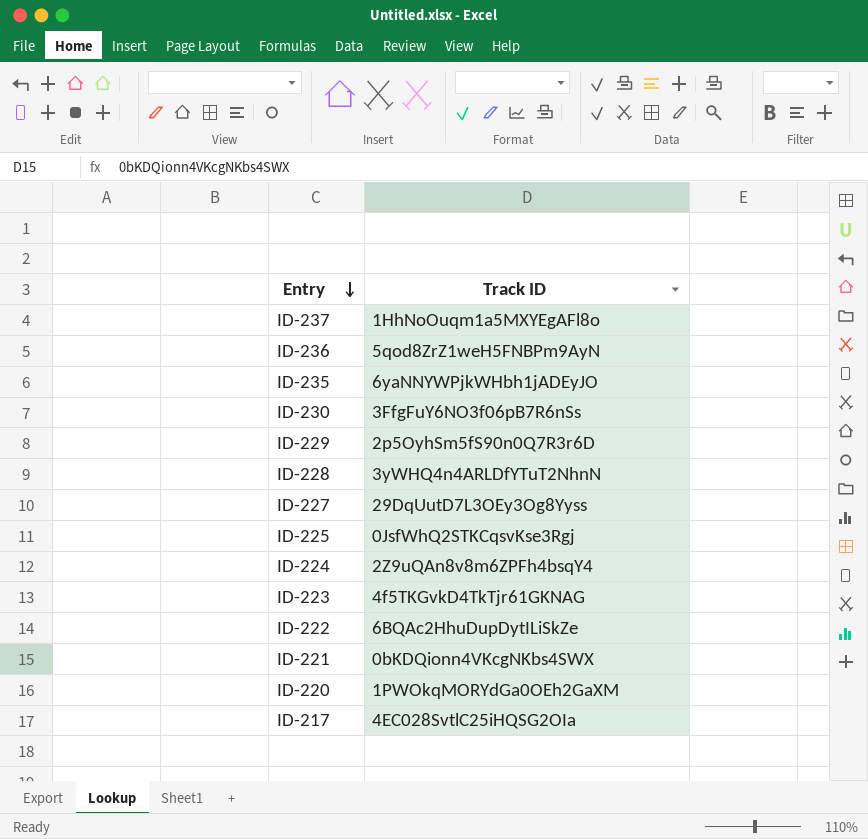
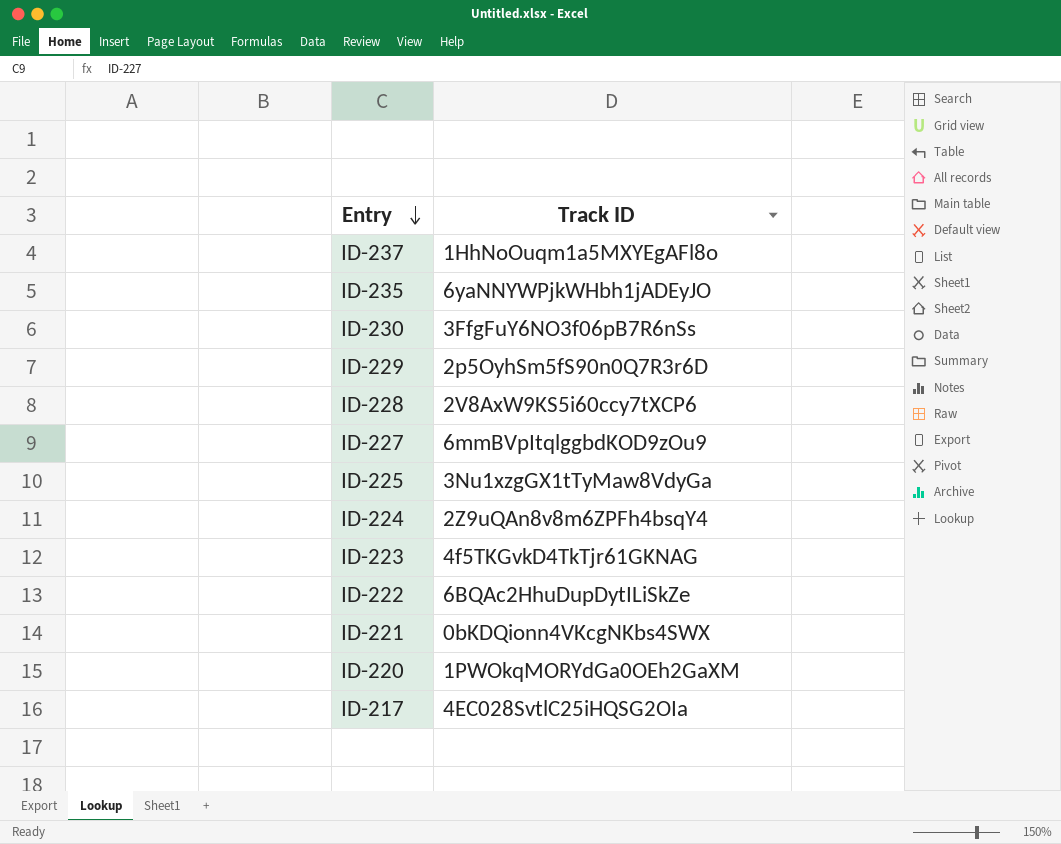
row ID-236: 5qod8ZrZ1weH5FNBPm9AyN -> none
ID-228 | Track ID: 3yWHQ4n4ARLDfYTuT2NhnN -> 2V8AxW9KS5i60ccy7tXCP6
ID-227 | Track ID: 29DqUutD7L3OEy3Og8Yyss -> 6mmBVpItqlggbdKOD9zOu9
ID-225 | Track ID: 0JsfWhQ2STKCqsvKse3Rgj -> 3Nu1xzgGX1tTyMaw8VdyGa

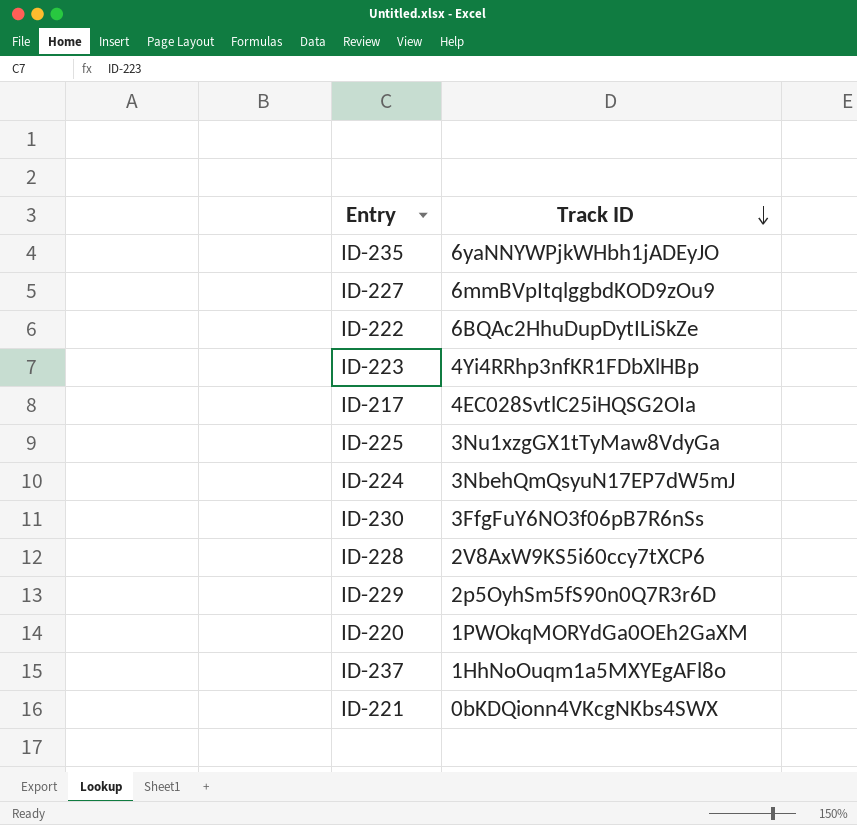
row order: Entry descending -> Track ID descending
ID-223 | Track ID: 4f5TKGvkD4TkTjr61GKNAG -> 4Yi4RRhp3nfKR1FDbXlHBp
ID-224 | Track ID: 2Z9uQAn8v8m6ZPFh4bsqY4 -> 3NbehQmQsyuN17EP7dW5mJ

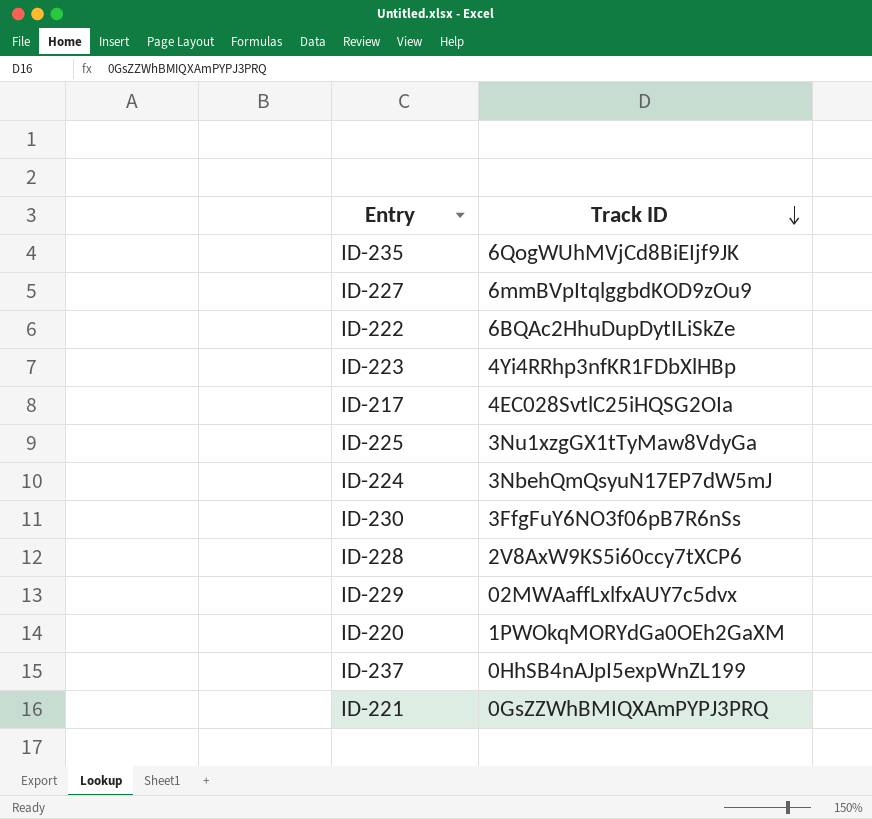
ID-235 | Track ID: 6yaNNYWPjkWHbh1jADEyJO -> 6QogWUhMVjCd8BiEIjf9JK
ID-229 | Track ID: 2p5OyhSm5fS90n0Q7R3r6D -> 02MWAaffLxlfxAUY7c5dvx
ID-237 | Track ID: 1HhNoOuqm1a5MXYEgAFl8o -> 0HhSB4nAJpI5expWnZL199
ID-221 | Track ID: 0bKDQionn4VKcgNKbs4SWX -> 0GsZZWhBMIQXAmPYPJ3PRQ

